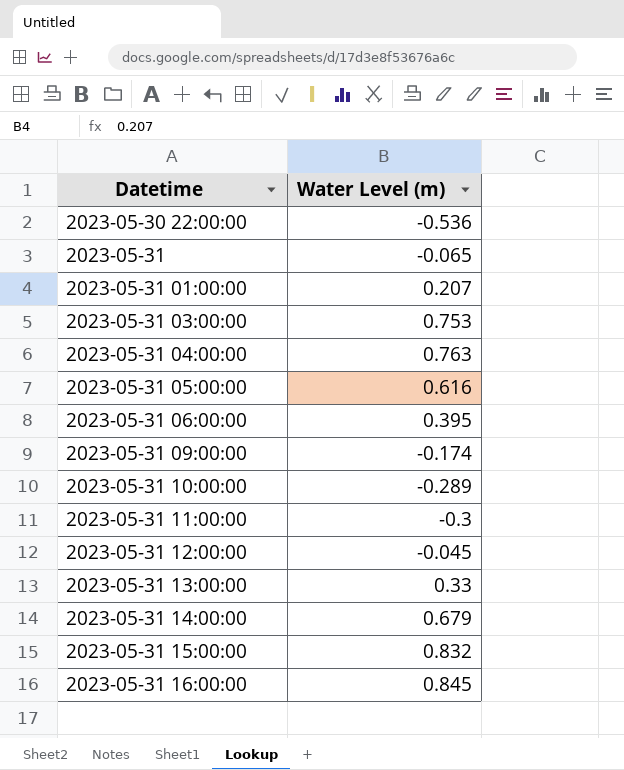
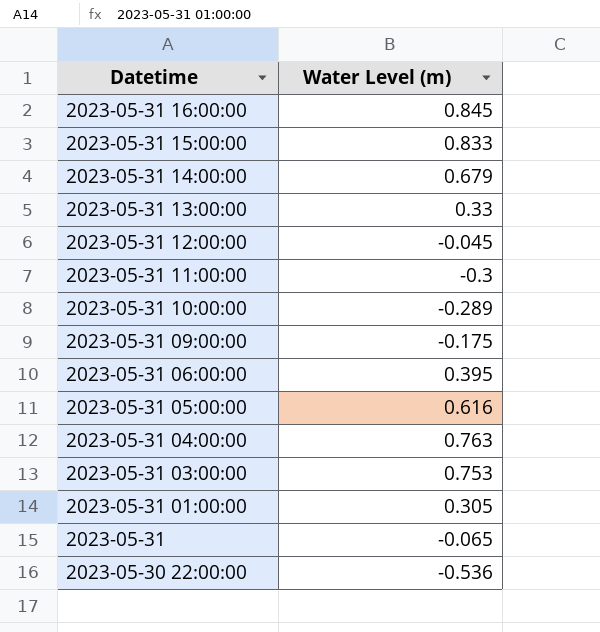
row order: Datetime ascending -> Datetime descending
2023-05-31 15:00:00 | Water Level (m): 0.832 -> 0.833
2023-05-31 09:00:00 | Water Level (m): -0.174 -> -0.175
2023-05-31 01:00:00 | Water Level (m): 0.207 -> 0.305

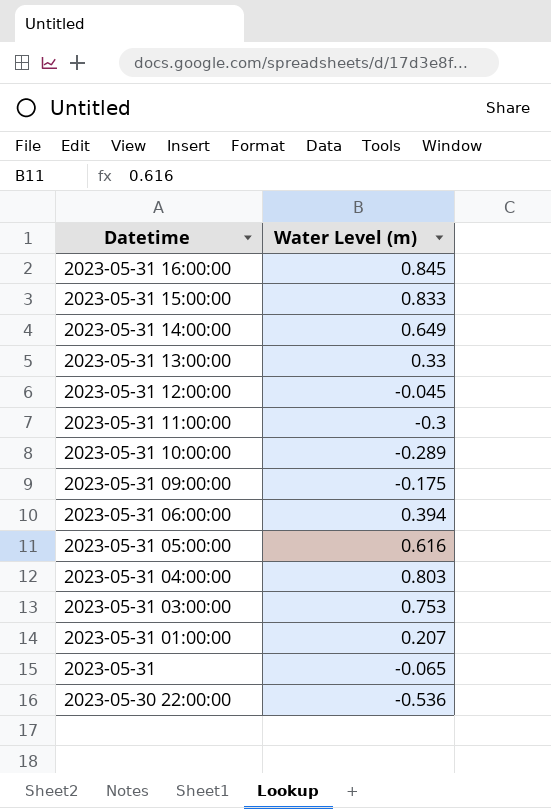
2023-05-31 14:00:00 | Water Level (m): 0.679 -> 0.649
2023-05-31 06:00:00 | Water Level (m): 0.395 -> 0.394
2023-05-31 04:00:00 | Water Level (m): 0.763 -> 0.803
2023-05-31 01:00:00 | Water Level (m): 0.305 -> 0.207

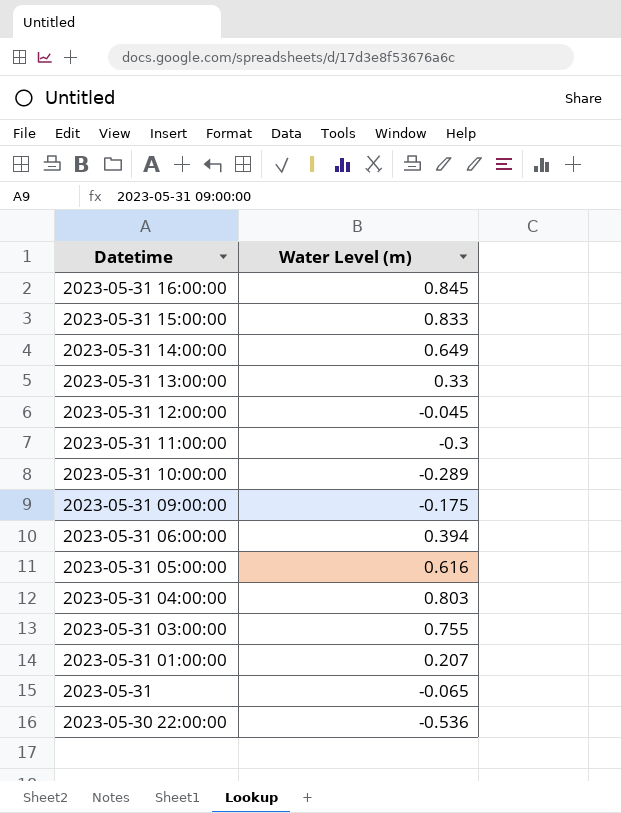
2023-05-31 03:00:00 | Water Level (m): 0.753 -> 0.755

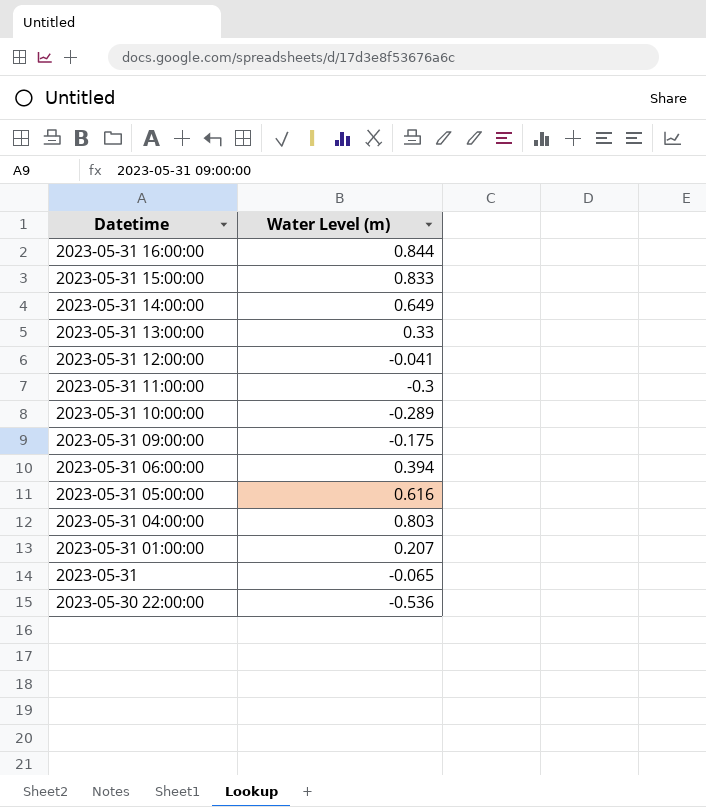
row 2023-05-31 03:00:00: 0.755 -> none
2023-05-31 16:00:00 | Water Level (m): 0.845 -> 0.844
2023-05-31 12:00:00 | Water Level (m): -0.045 -> -0.041

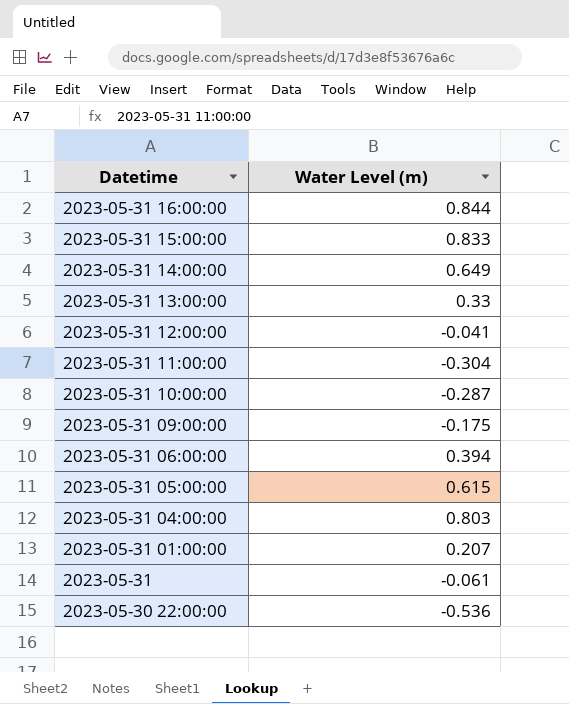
2023-05-31 11:00:00 | Water Level (m): -0.3 -> -0.304
2023-05-31 10:00:00 | Water Level (m): -0.289 -> -0.287
2023-05-31 05:00:00 | Water Level (m): 0.616 -> 0.615
2023-05-31 | Water Level (m): -0.065 -> -0.061

